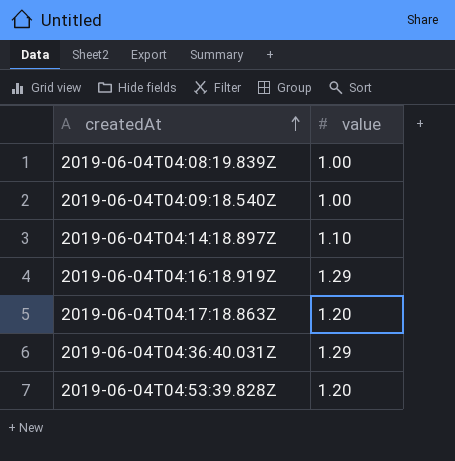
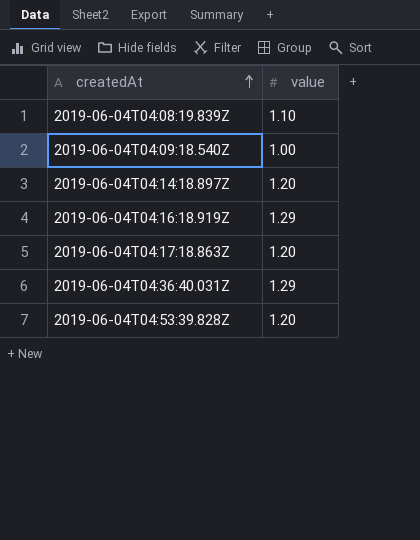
2019-06-04T04:08:19.839Z | value: 1.00 -> 1.10
2019-06-04T04:14:18.897Z | value: 1.10 -> 1.20

